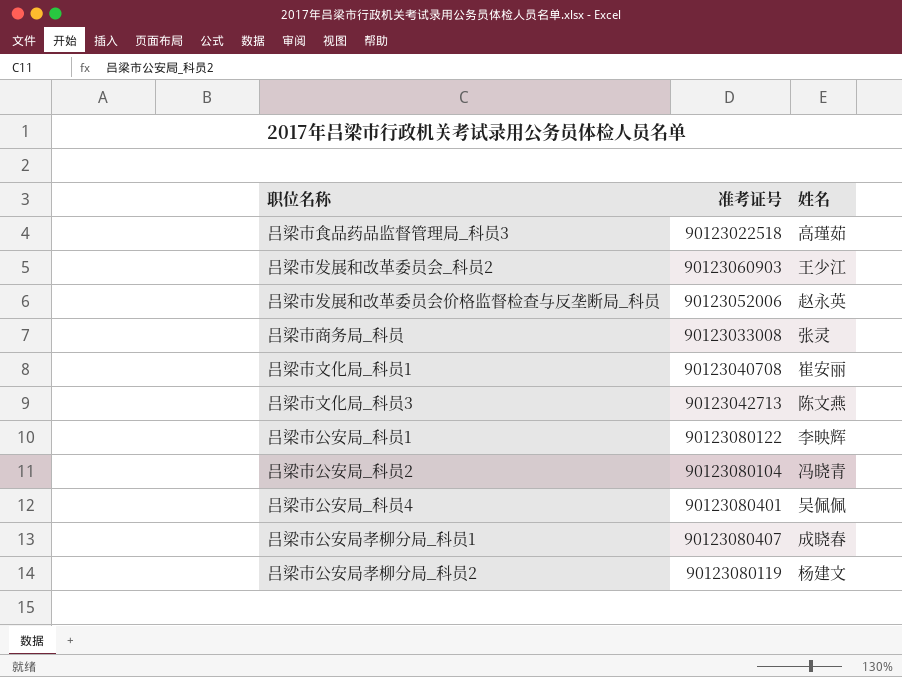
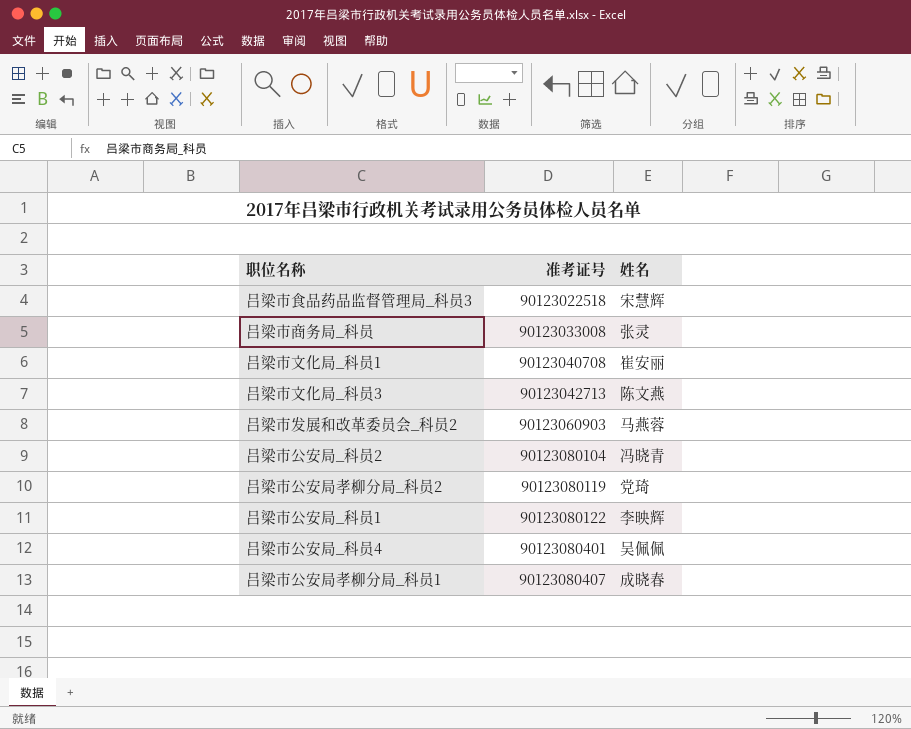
row order: none -> 准考证号 ascending
row 吕梁市发展和改革委员会价格监督检查与反垄断局_科员: 90123052006 | 赵永英 -> none
吕梁市食品药品监督管理局_科员3 | 姓名: 高瑾茹 -> 宋慧辉
吕梁市发展和改革委员会_科员2 | 姓名: 王少江 -> 马燕蓉
吕梁市公安局孝柳分局_科员2 | 姓名: 杨建文 -> 党琦

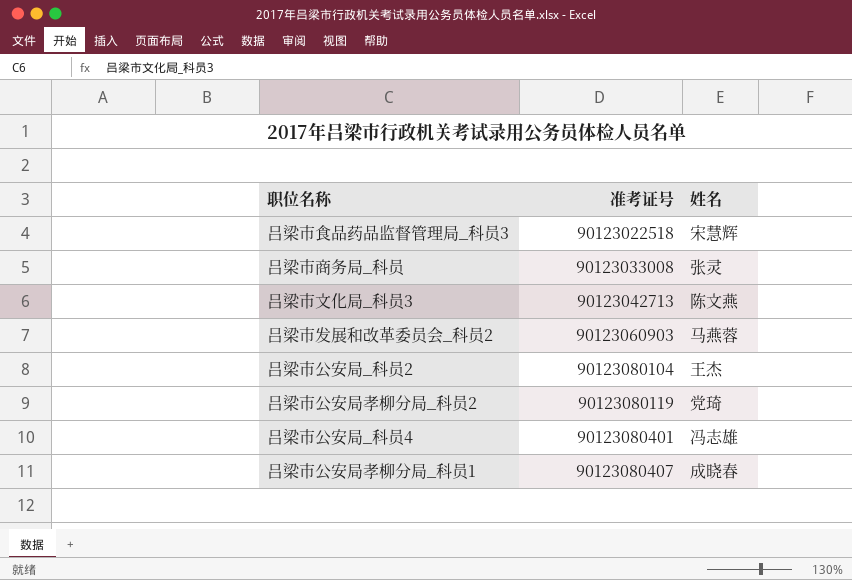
row 吕梁市文化局_科员1: 90123040708 | 崔安丽 -> none
row 吕梁市公安局_科员1: 90123080122 | 李映辉 -> none
吕梁市公安局_科员2 | 姓名: 冯晓青 -> 王杰
吕梁市公安局_科员4 | 姓名: 吴佩佩 -> 冯志雄

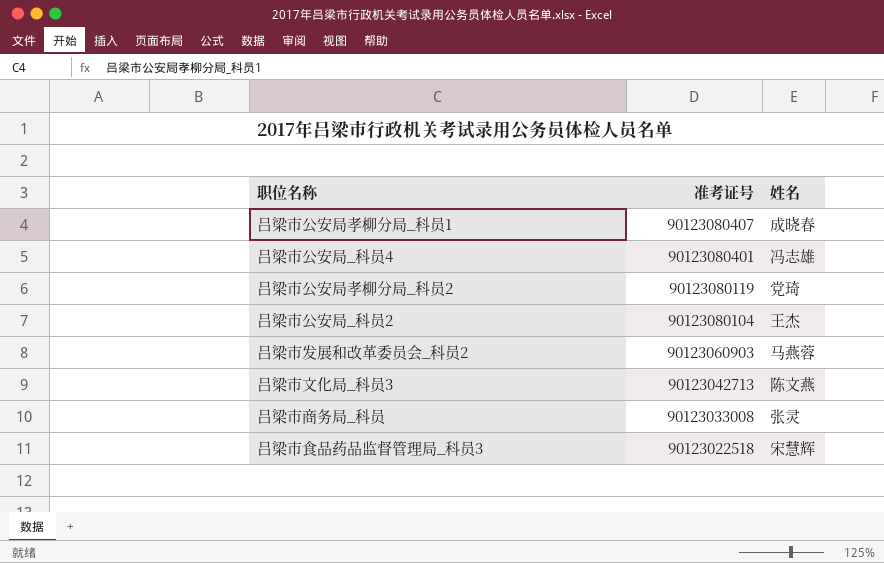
row order: 准考证号 ascending -> 准考证号 descending

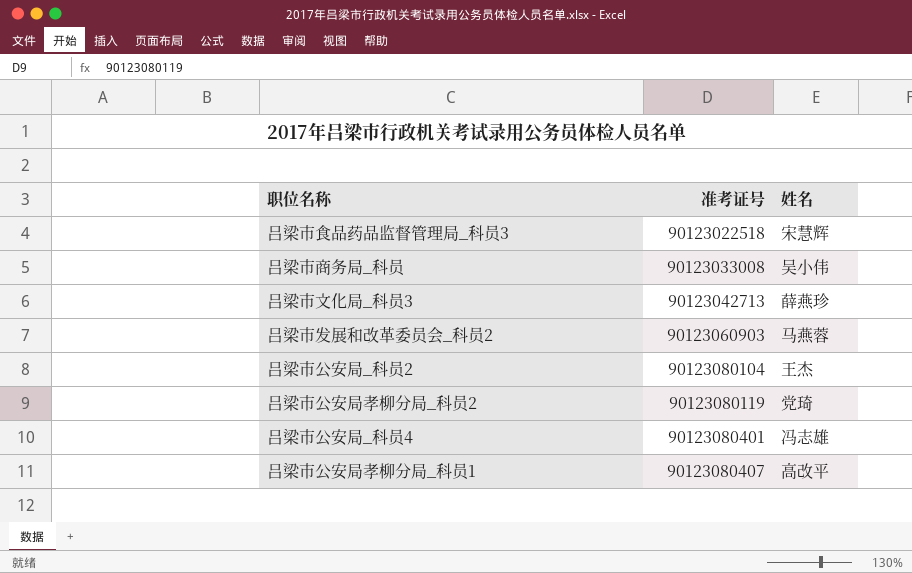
row order: 准考证号 descending -> 准考证号 ascending
吕梁市商务局_科员 | 姓名: 张灵 -> 吴小伟
吕梁市文化局_科员3 | 姓名: 陈文燕 -> 薛燕珍
吕梁市公安局孝柳分局_科员1 | 姓名: 成晓春 -> 高改平

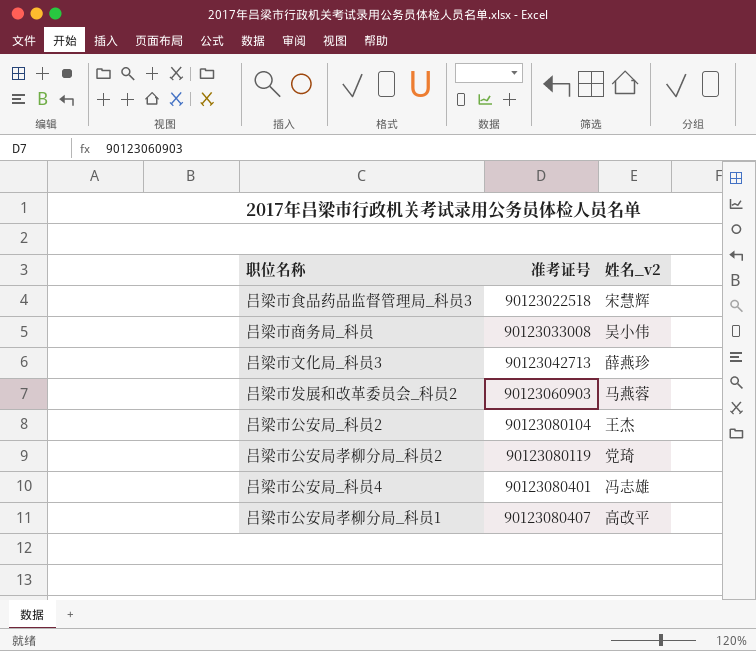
column name: 姓名 -> 姓名_v2

